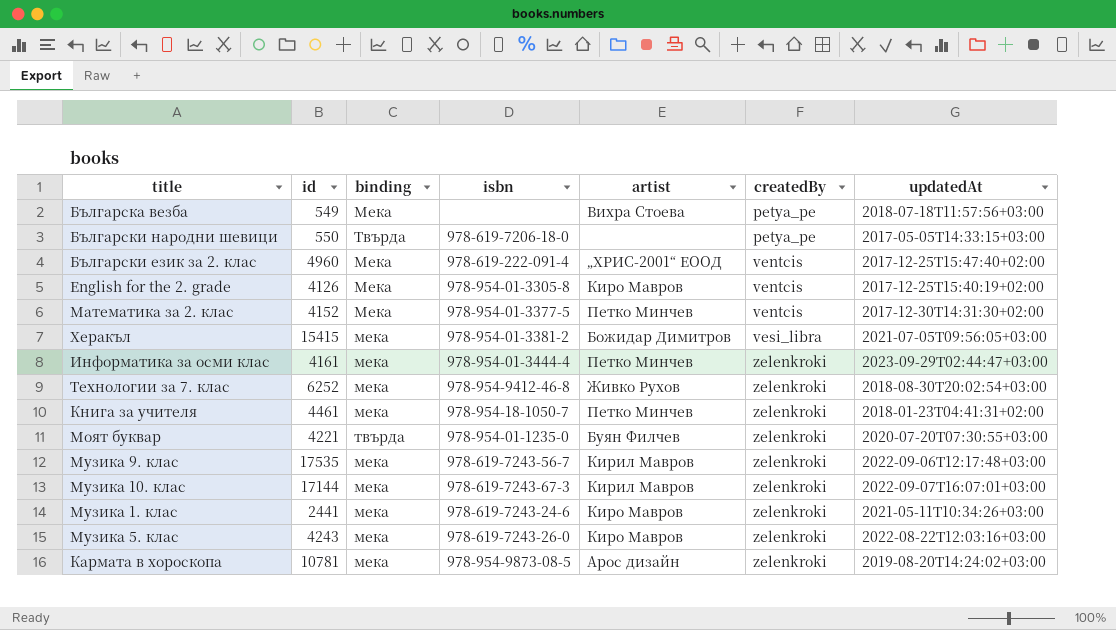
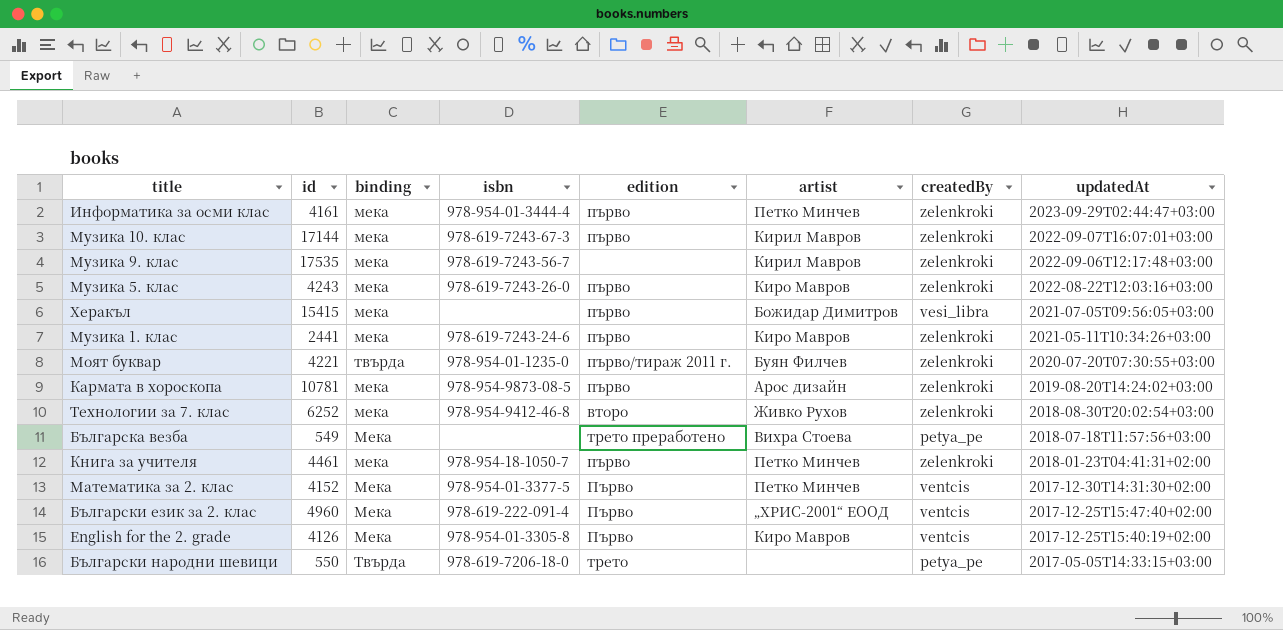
row order: createdBy ascending -> updatedAt descending
column edition | position: none -> 5
Херакъл | isbn: 978-954-01-3381-2 -> none

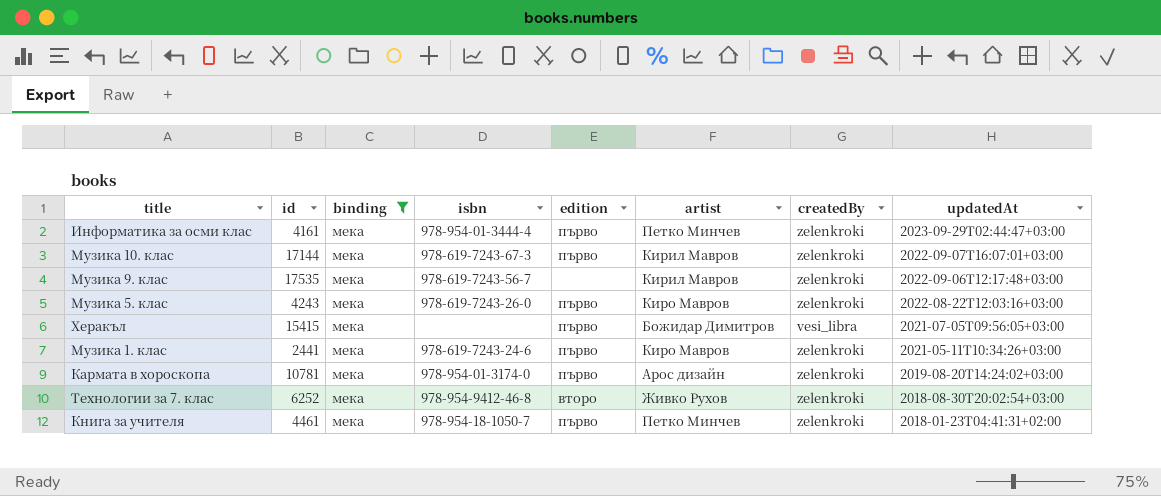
filter: none -> binding = мека
Кармата в хороскопа | isbn: 978-954-9873-08-5 -> 978-954-01-3174-0

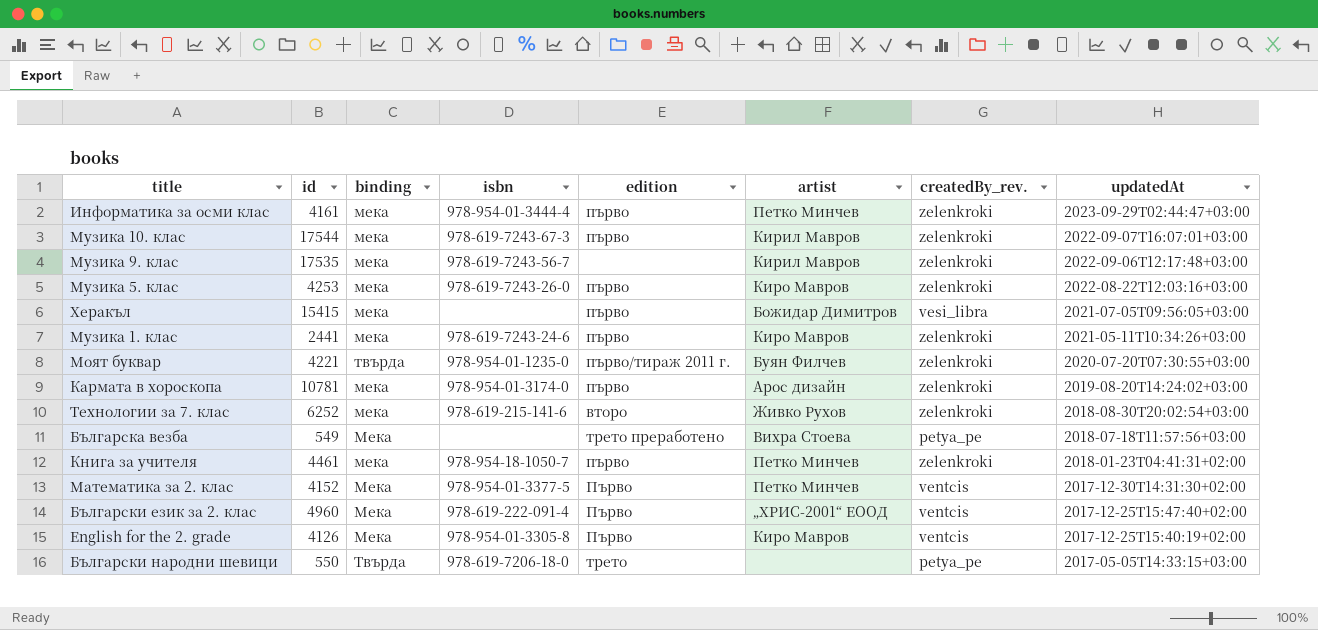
filter: binding = мека -> none
column name: createdBy -> createdBy_rev.
Музика 10. клас | id: 17144 -> 17544
Музика 5. клас | id: 4243 -> 4253
Технологии за 7. клас | isbn: 978-954-9412-46-8 -> 978-619-215-141-6

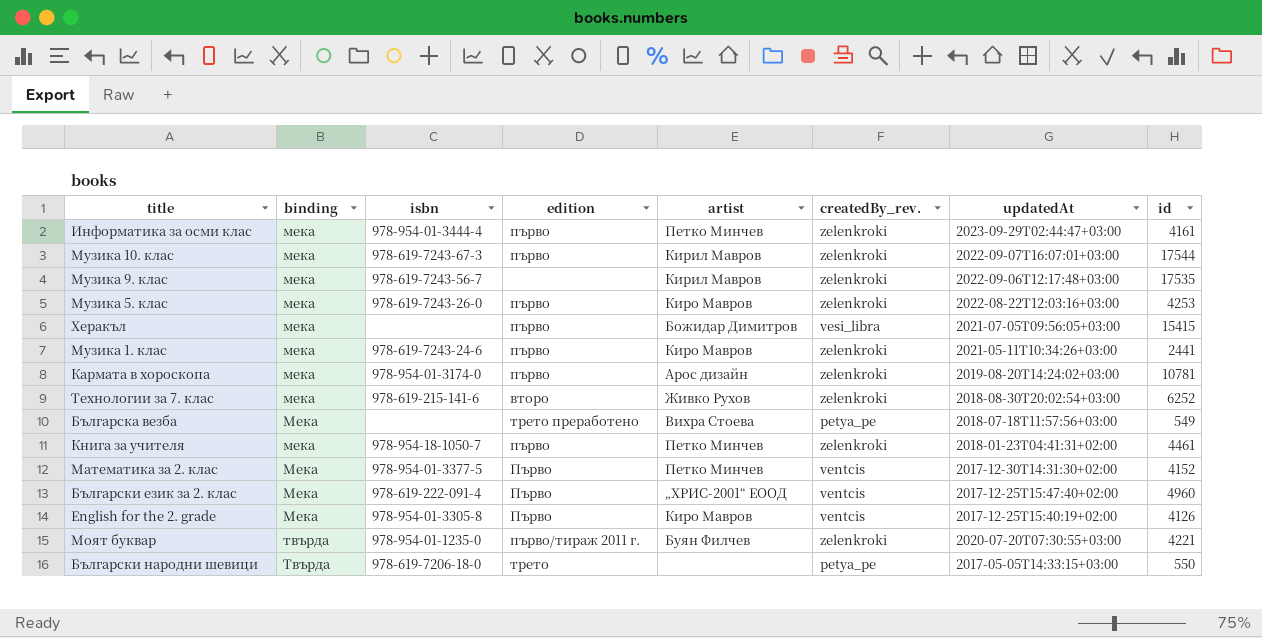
row order: updatedAt descending -> binding ascending
column id | position: 2 -> 8

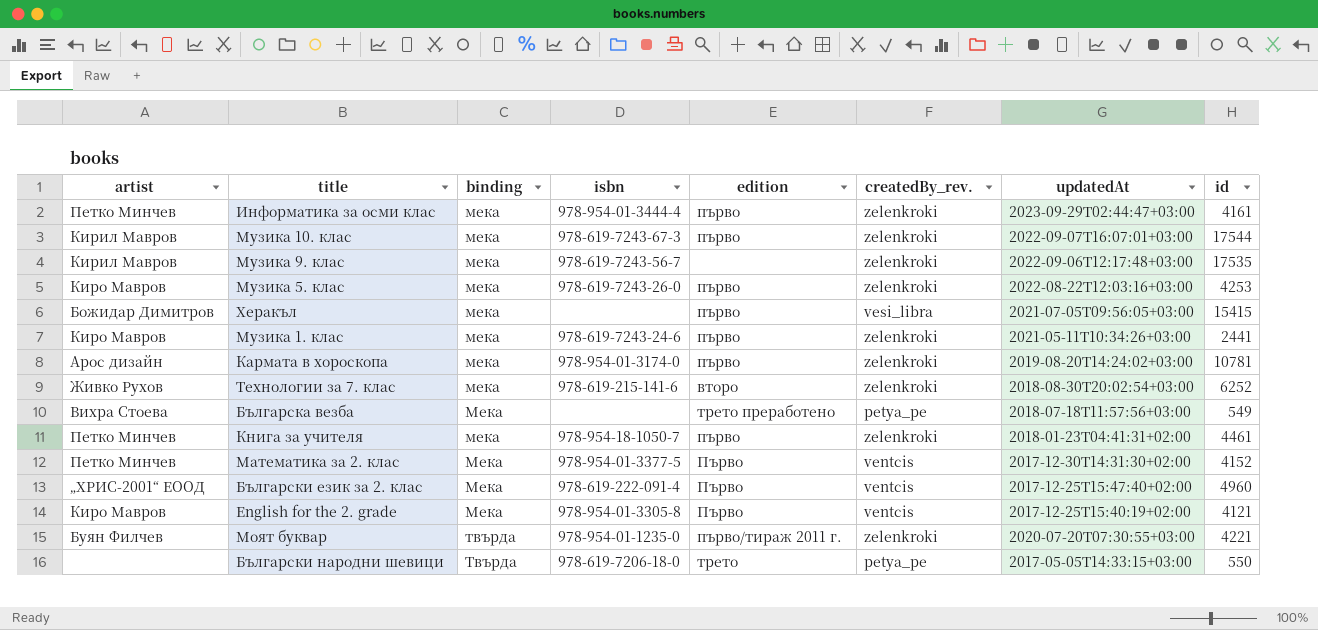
column artist | position: 5 -> 1
English for the 2. grade | id: 4126 -> 4121

